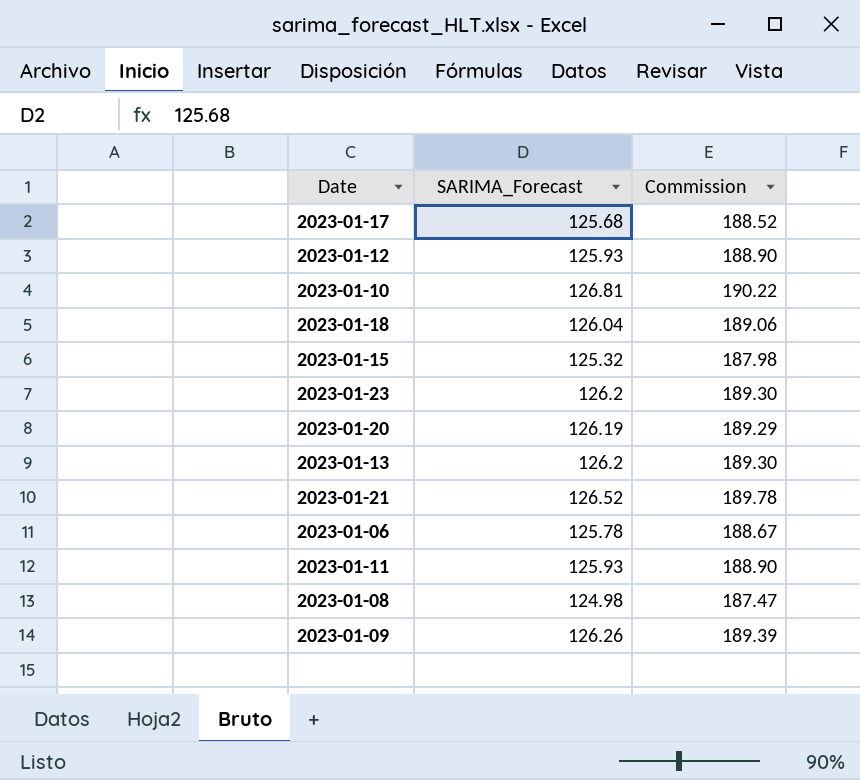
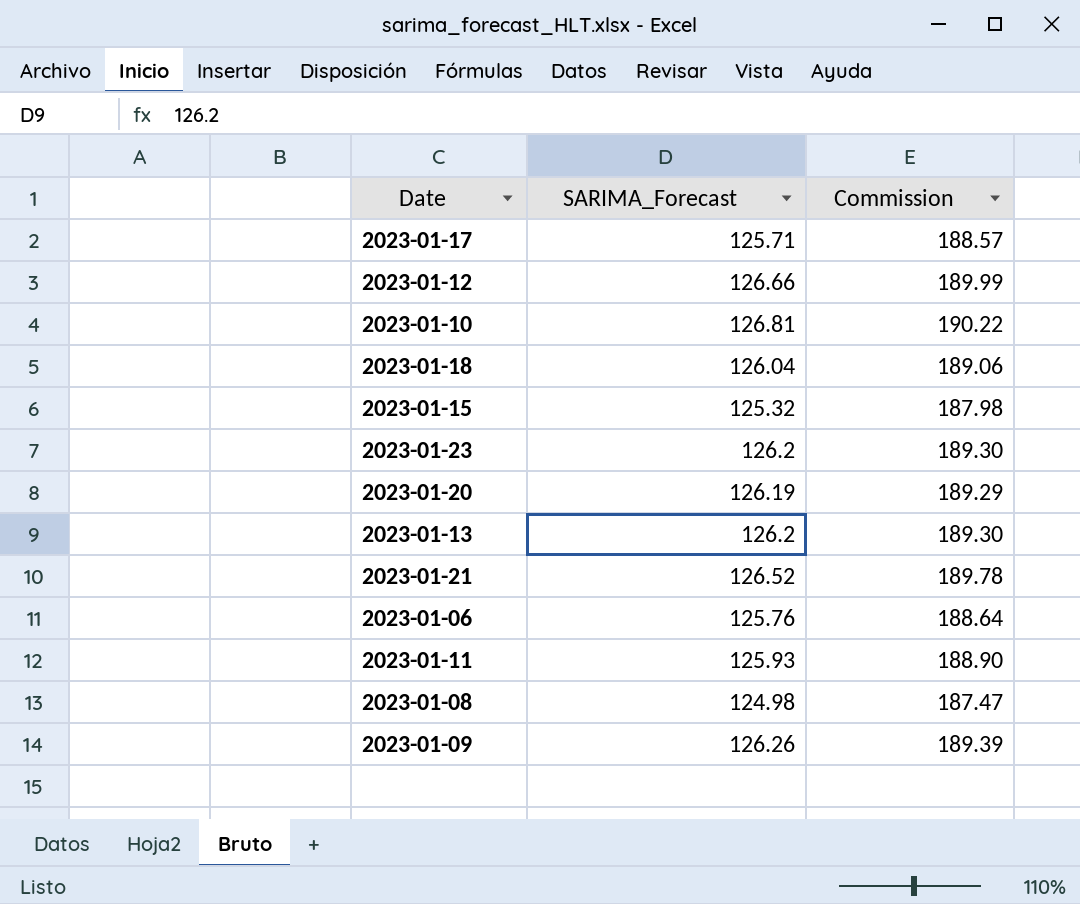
2023-01-17 | SARIMA_Forecast: 125.68 -> 125.71
2023-01-17 | Commission: 188.52 -> 188.57
2023-01-12 | SARIMA_Forecast: 125.93 -> 126.66
2023-01-12 | Commission: 188.90 -> 189.99
2023-01-06 | SARIMA_Forecast: 125.78 -> 125.76
2023-01-06 | Commission: 188.67 -> 188.64

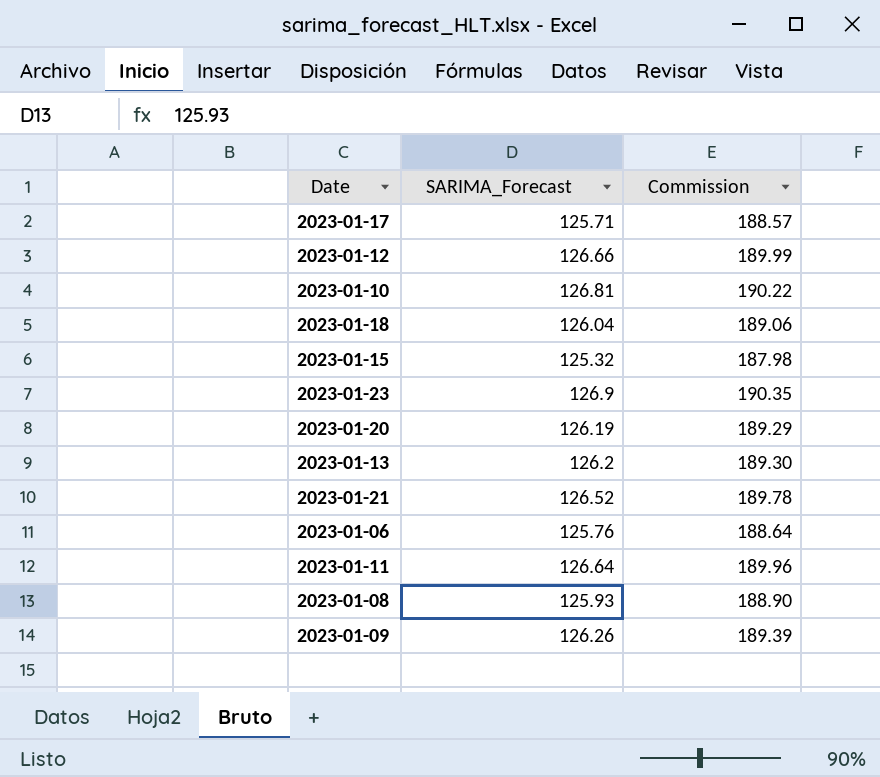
2023-01-23 | SARIMA_Forecast: 126.2 -> 126.9
2023-01-23 | Commission: 189.30 -> 190.35
2023-01-11 | SARIMA_Forecast: 125.93 -> 126.64
2023-01-11 | Commission: 188.90 -> 189.96
2023-01-08 | SARIMA_Forecast: 124.98 -> 125.93
2023-01-08 | Commission: 187.47 -> 188.90

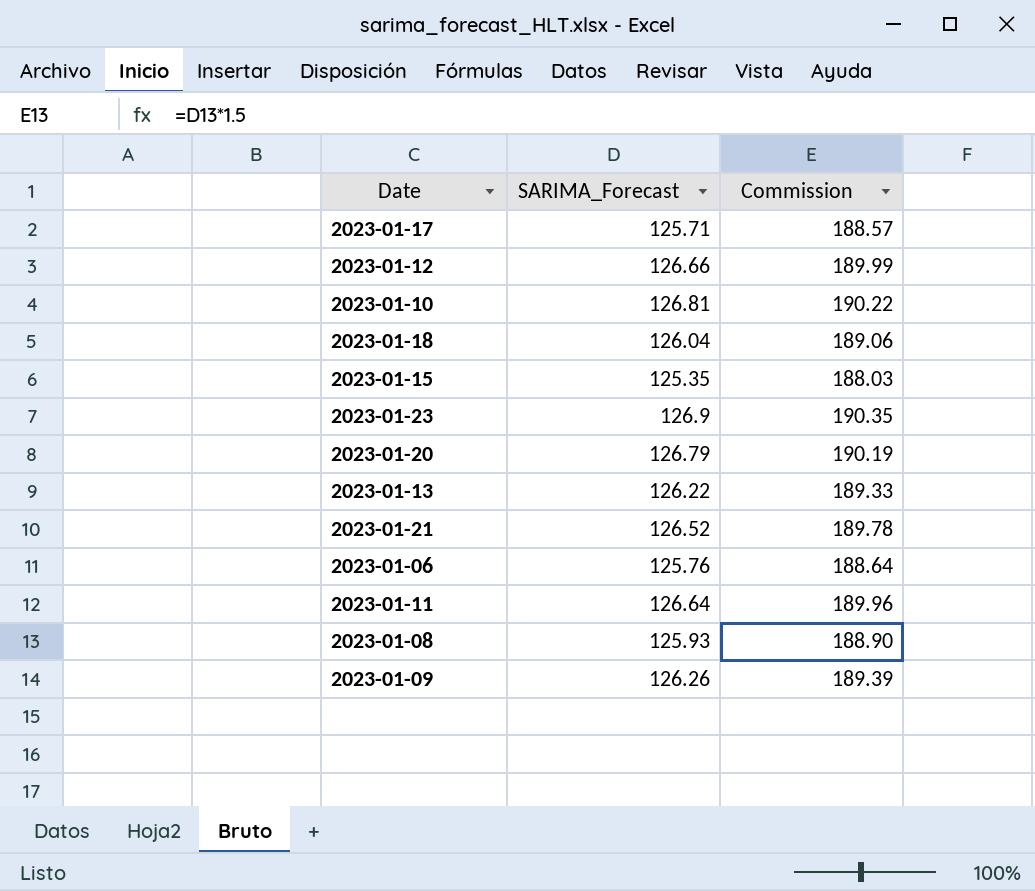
2023-01-15 | SARIMA_Forecast: 125.32 -> 125.35
2023-01-15 | Commission: 187.98 -> 188.03
2023-01-20 | SARIMA_Forecast: 126.19 -> 126.79
2023-01-20 | Commission: 189.29 -> 190.19
2023-01-13 | SARIMA_Forecast: 126.2 -> 126.22
2023-01-13 | Commission: 189.30 -> 189.33

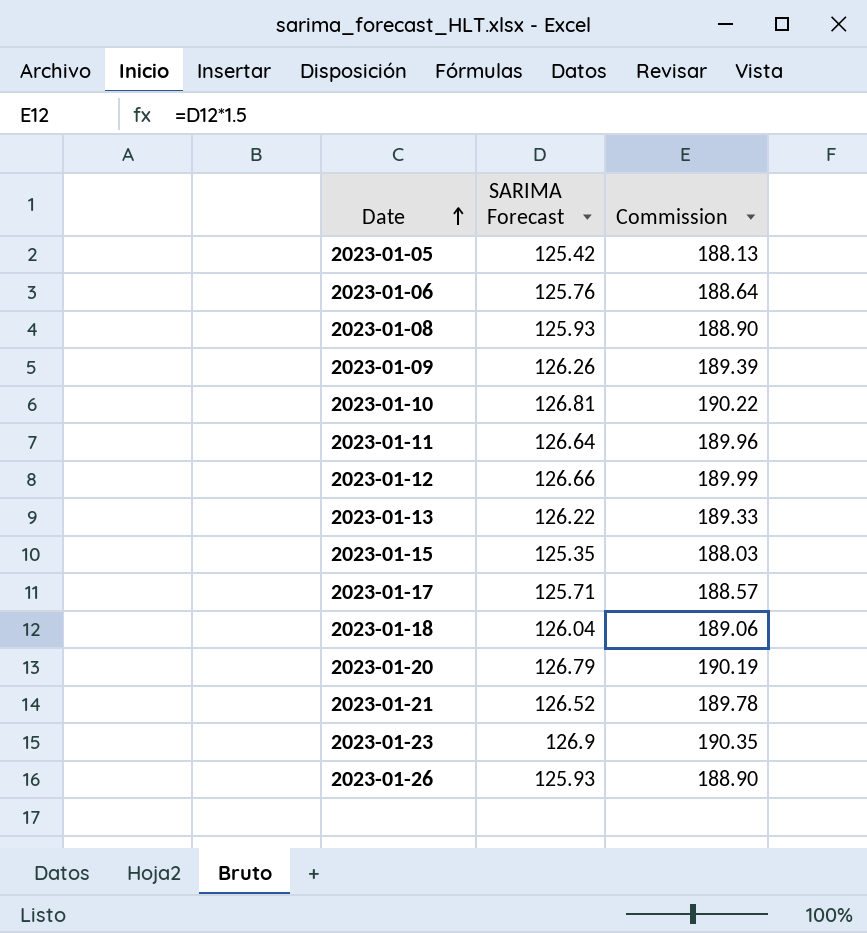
row order: none -> Date ascending
column name: SARIMA_Forecast -> SARIMA Forecast
row 2023-01-05: none -> 125.42 | 188.13
row 2023-01-26: none -> 125.93 | 188.90

